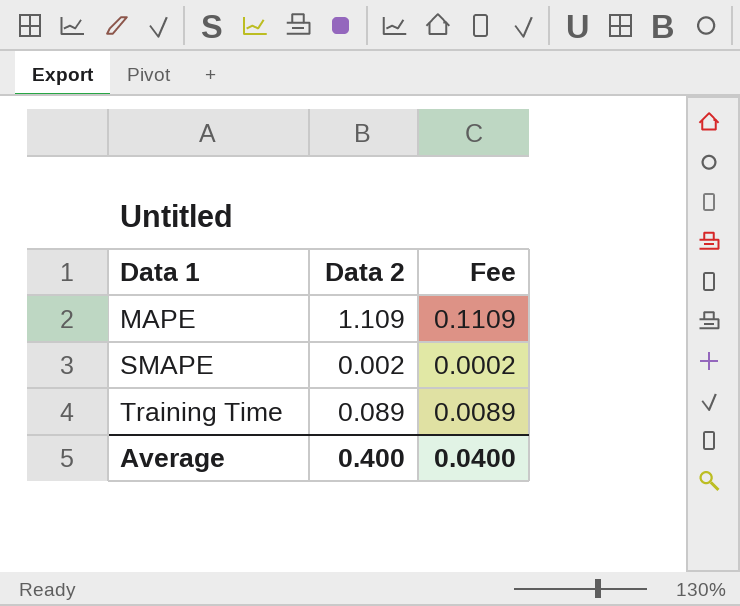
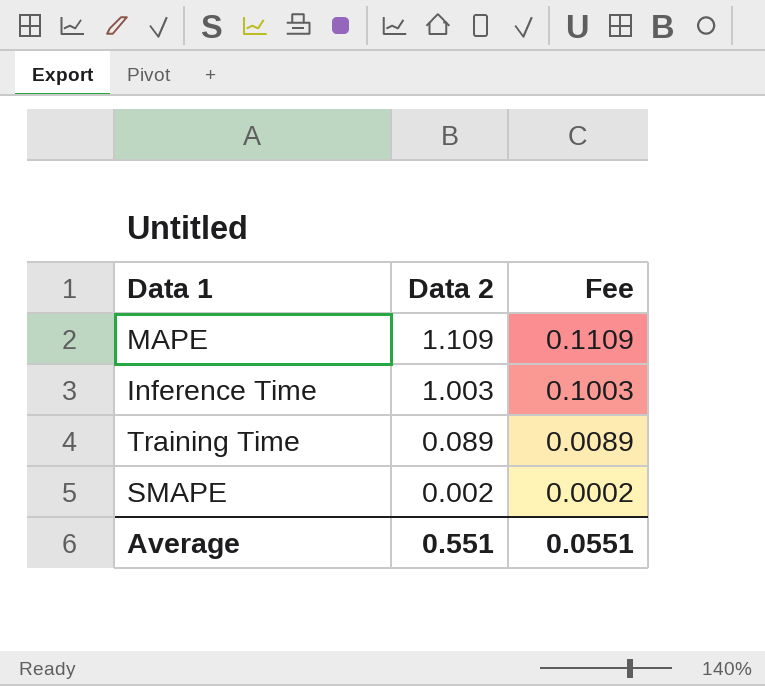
row order: Data 1 ascending -> Data 2 descending
row Inference Time: none -> 1.003 | 0.1003
Average | Data 2: 0.400 -> 0.551
Average | Fee: 0.0400 -> 0.0551

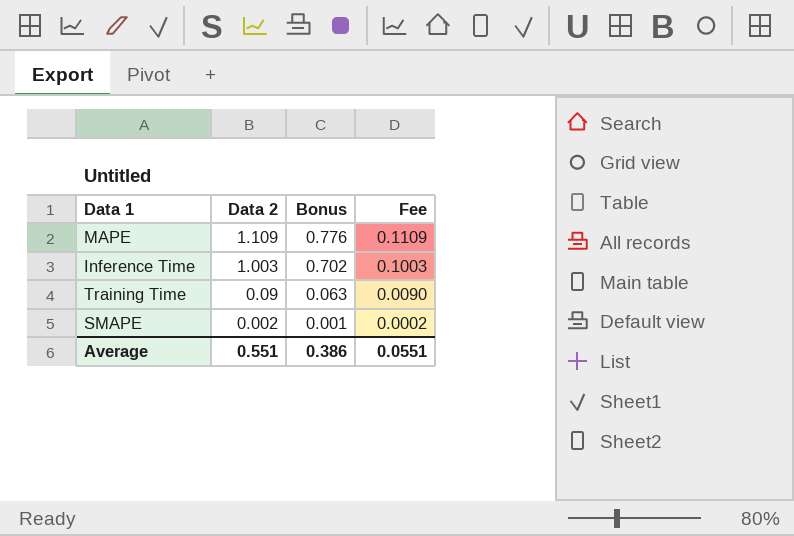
column Bonus | formula: none -> [Data 2] * 0.7
Training Time | Data 2: 0.089 -> 0.09
Training Time | Fee: 0.0089 -> 0.0090

